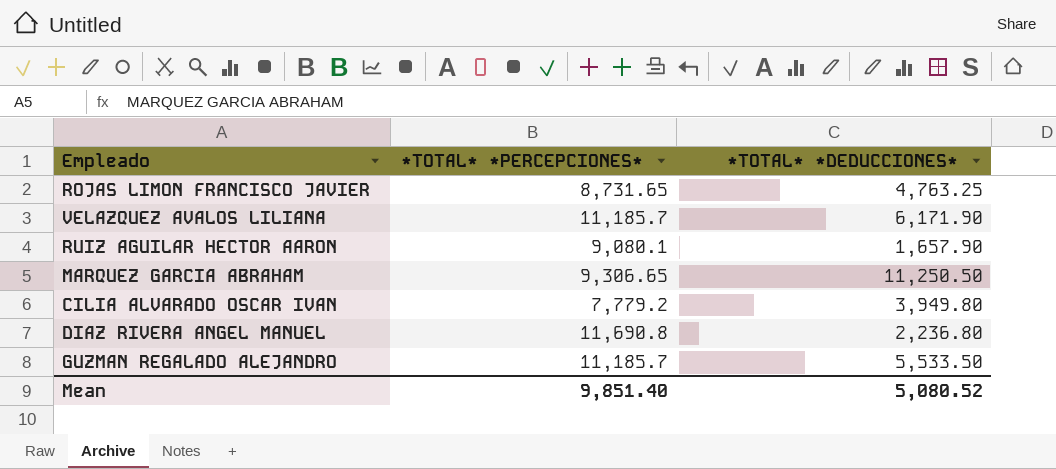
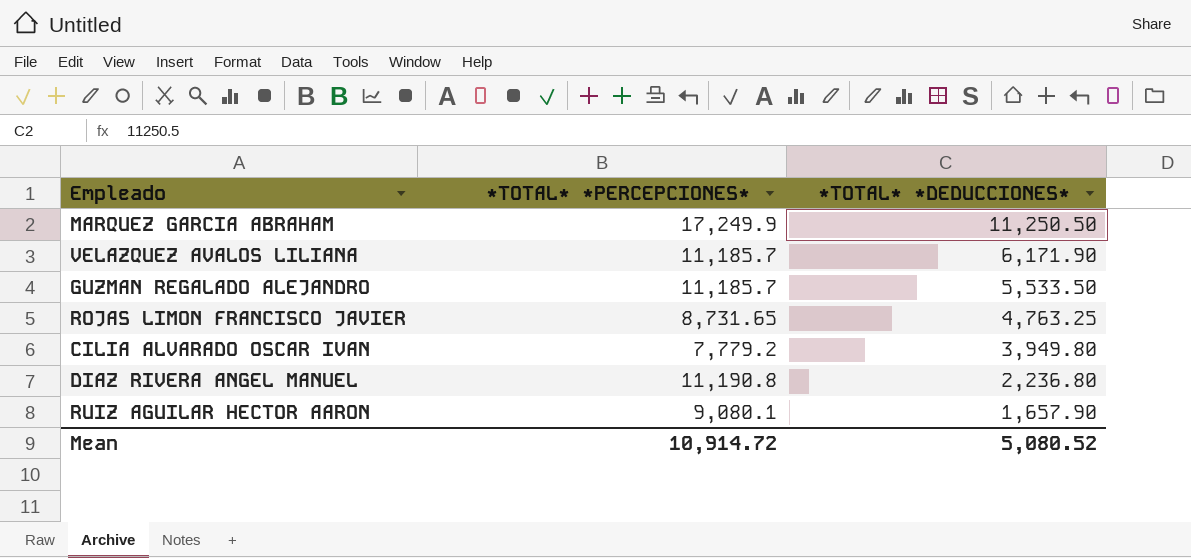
row order: none -> *TOTAL* *DEDUCCIONES* descending
MARQUEZ GARCIA ABRAHAM | *TOTAL* *PERCEPCIONES*: 9,306.65 -> 17,249.9
DIAZ RIVERA ANGEL MANUEL | *TOTAL* *PERCEPCIONES*: 11,690.8 -> 11,190.8
Mean | *TOTAL* *PERCEPCIONES*: 9,851.40 -> 10,914.72

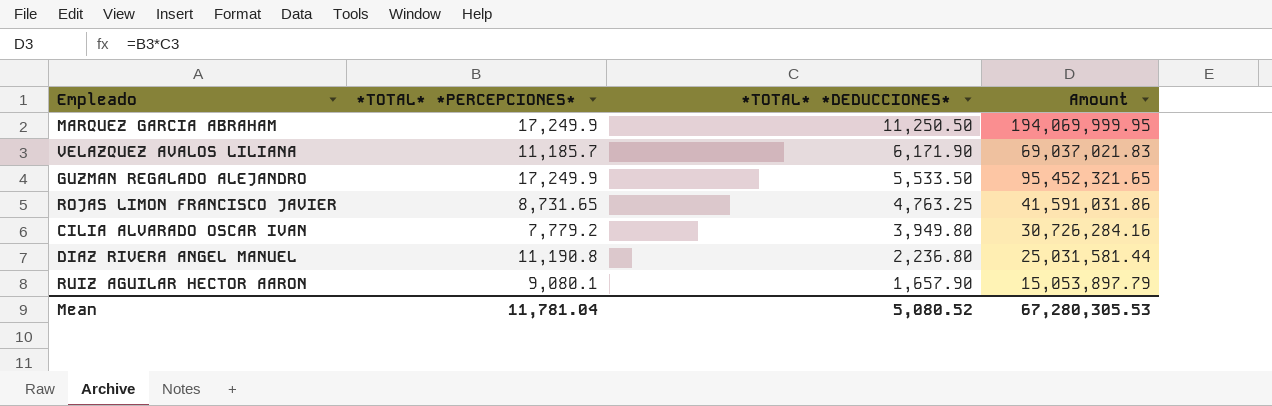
column Amount | formula: none -> [*TOTAL* *PERCEPCIONES*] * [*TOTAL* *DEDUCCIONES*]
GUZMAN REGALADO ALEJANDRO | *TOTAL* *PERCEPCIONES*: 11,185.7 -> 17,249.9
Mean | *TOTAL* *PERCEPCIONES*: 10,914.72 -> 11,781.04

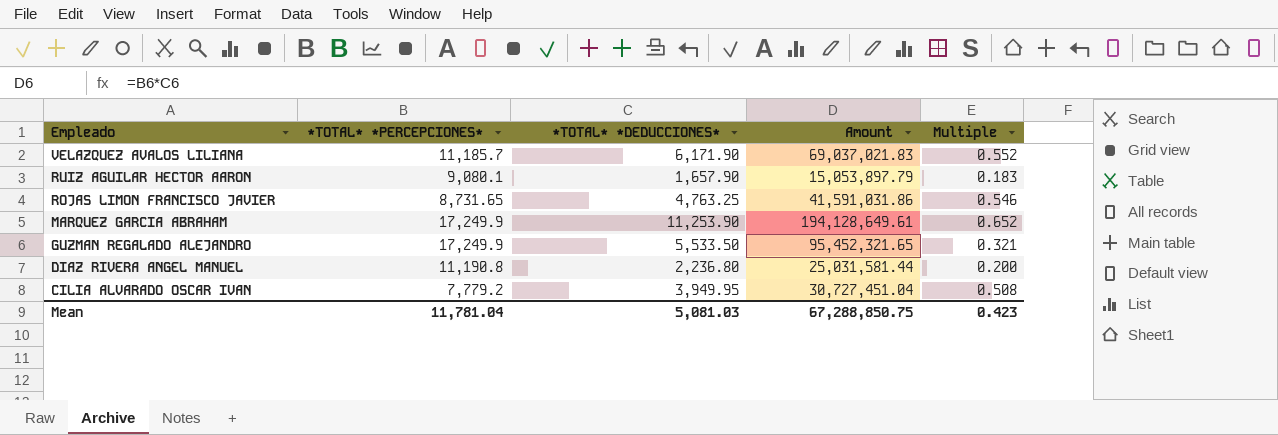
row order: *TOTAL* *DEDUCCIONES* descending -> Empleado descending
column Multiple | formula: none -> [*TOTAL* *DEDUCCIONES*] / [*TOTAL* *PERCEPCIONES*]
MARQUEZ GARCIA ABRAHAM | *TOTAL* *DEDUCCIONES*: 11,250.50 -> 11,253.90
MARQUEZ GARCIA ABRAHAM | Amount: 194,069,999.95 -> 194,128,649.61
CILIA ALVARADO OSCAR IVAN | *TOTAL* *DEDUCCIONES*: 3,949.80 -> 3,949.95
CILIA ALVARADO OSCAR IVAN | Amount: 30,726,284.16 -> 30,727,451.04
Mean | *TOTAL* *DEDUCCIONES*: 5,080.52 -> 5,081.03
Mean | Amount: 67,280,305.53 -> 67,288,850.75

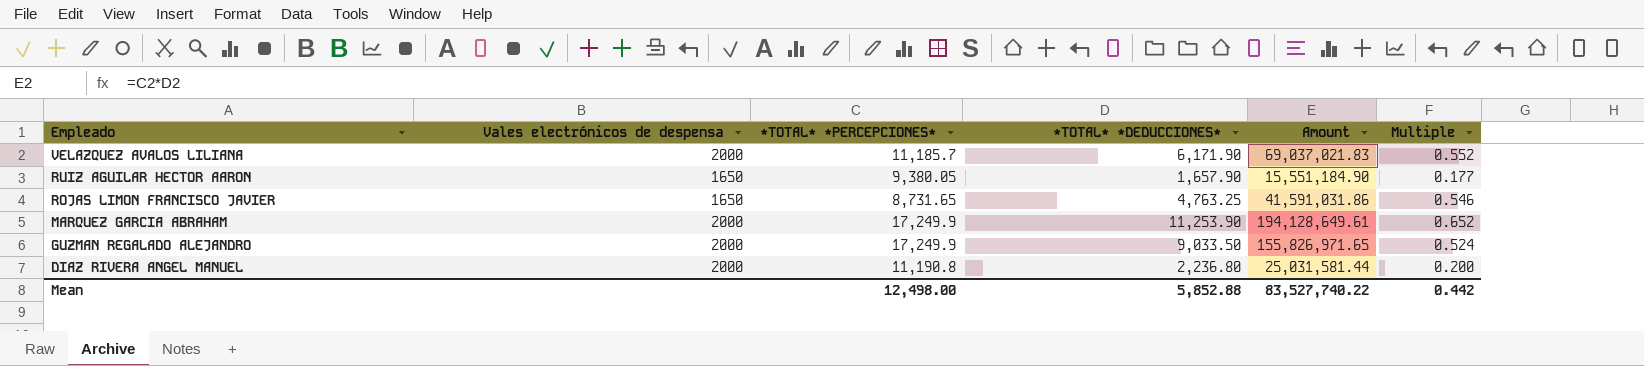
column Vales electrónicos de despensa | position: none -> 2
row CILIA ALVARADO OSCAR IVAN: 7,779.2 | 3,949.95 | 30,727,451.04 | 0.508 -> none
RUIZ AGUILAR HECTOR AARON | *TOTAL* *PERCEPCIONES*: 9,080.1 -> 9,380.05
RUIZ AGUILAR HECTOR AARON | Amount: 15,053,897.79 -> 15,551,184.90
RUIZ AGUILAR HECTOR AARON | Multiple: 0.183 -> 0.177
GUZMAN REGALADO ALEJANDRO | *TOTAL* *DEDUCCIONES*: 5,533.50 -> 9,033.50
GUZMAN REGALADO ALEJANDRO | Amount: 95,452,321.65 -> 155,826,971.65
GUZMAN REGALADO ALEJANDRO | Multiple: 0.321 -> 0.524
Mean | *TOTAL* *PERCEPCIONES*: 11,781.04 -> 12,498.00
Mean | *TOTAL* *DEDUCCIONES*: 5,081.03 -> 5,852.88
Mean | Amount: 67,288,850.75 -> 83,527,740.22
Mean | Multiple: 0.423 -> 0.442

